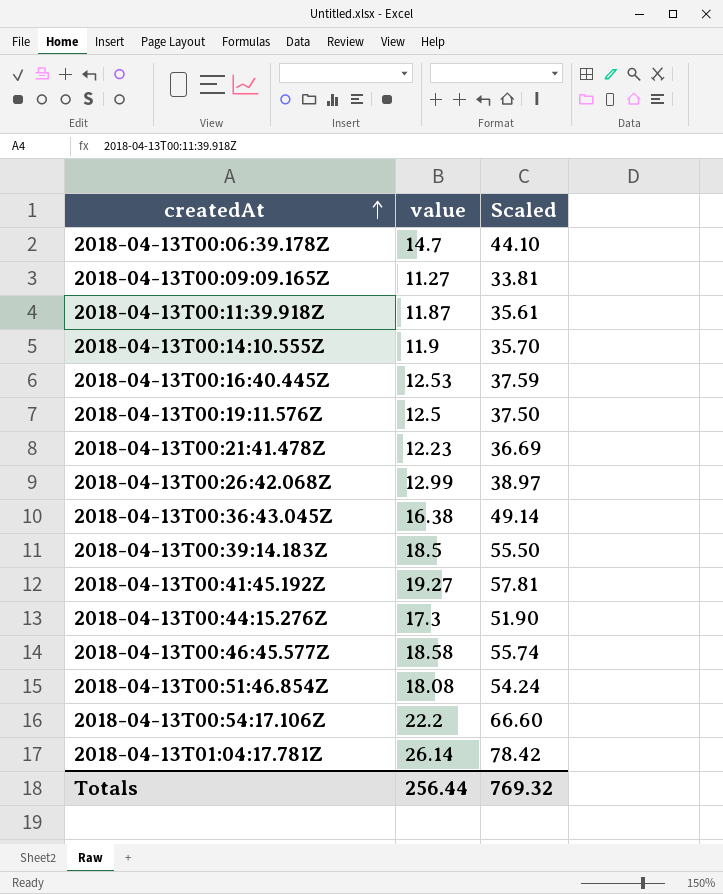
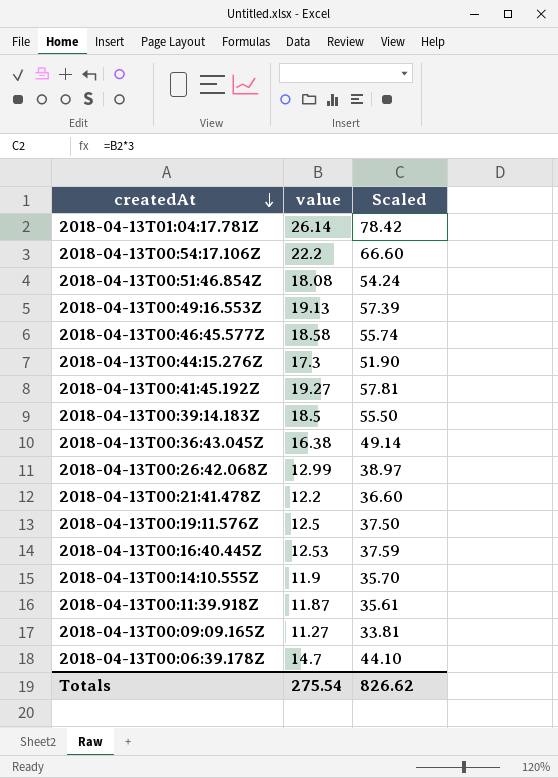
row order: createdAt ascending -> createdAt descending
row 2018-04-13T00:49:16.553Z: none -> 19.13 | 57.39
2018-04-13T00:21:41.478Z | value: 12.23 -> 12.2
2018-04-13T00:21:41.478Z | Scaled: 36.69 -> 36.60
Totals | value: 256.44 -> 275.54
Totals | Scaled: 769.32 -> 826.62

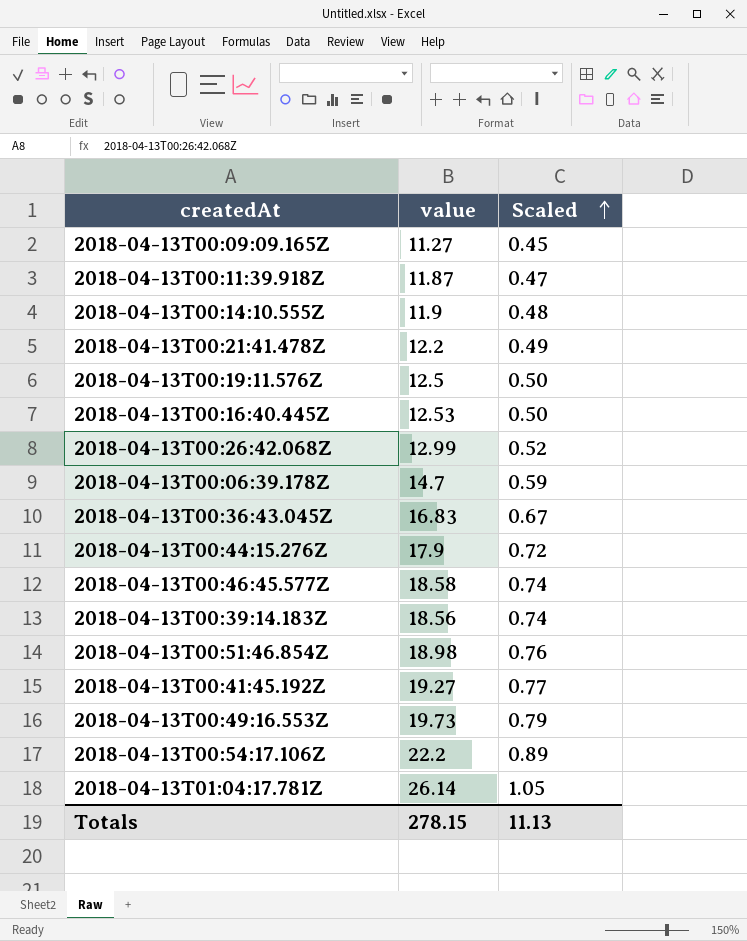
row order: createdAt descending -> Scaled ascending
column Scaled | formula: [value] * 3 -> [value] * 0.04
2018-04-13T00:36:43.045Z | value: 16.38 -> 16.83
2018-04-13T00:44:15.276Z | value: 17.3 -> 17.9
2018-04-13T00:39:14.183Z | value: 18.5 -> 18.56
2018-04-13T00:51:46.854Z | value: 18.08 -> 18.98
2018-04-13T00:49:16.553Z | value: 19.13 -> 19.73
Totals | value: 275.54 -> 278.15
Totals | Scaled: 826.62 -> 11.13

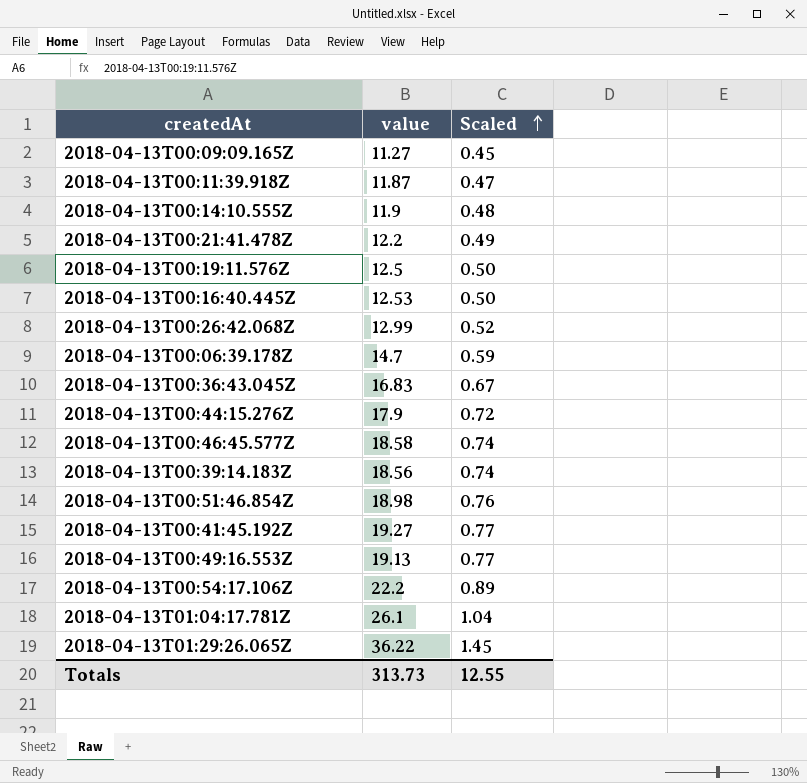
2018-04-13T00:49:16.553Z | value: 19.73 -> 19.13
2018-04-13T00:49:16.553Z | Scaled: 0.79 -> 0.77
2018-04-13T01:04:17.781Z | value: 26.14 -> 26.1
2018-04-13T01:04:17.781Z | Scaled: 1.05 -> 1.04
row 2018-04-13T01:29:26.065Z: none -> 36.22 | 1.45
Totals | value: 278.15 -> 313.73
Totals | Scaled: 11.13 -> 12.55

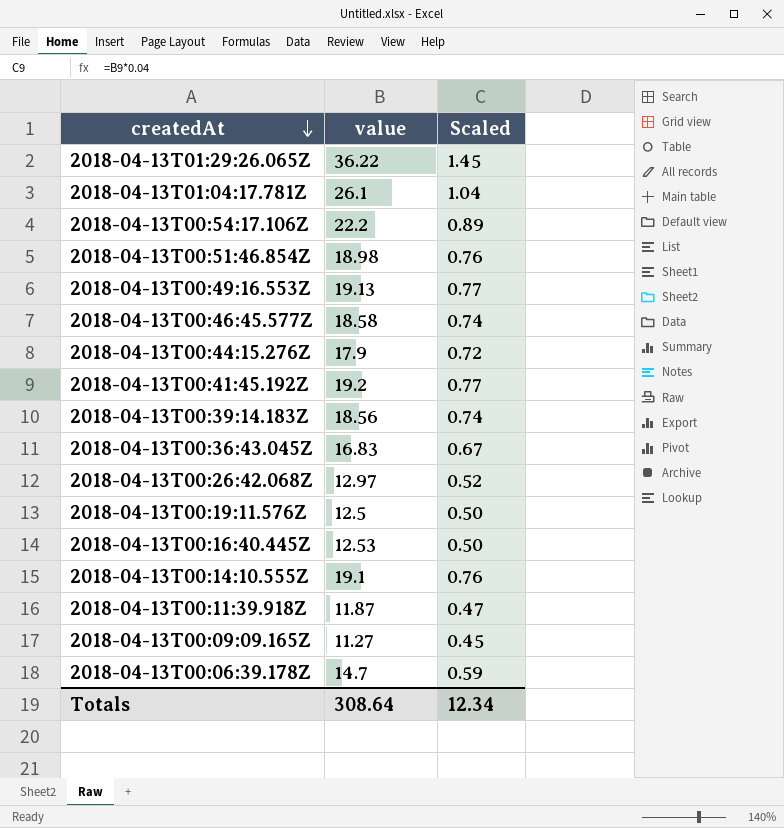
row order: Scaled ascending -> createdAt descending
row 2018-04-13T00:21:41.478Z: 12.2 | 0.49 -> none
2018-04-13T00:41:45.192Z | value: 19.27 -> 19.2
2018-04-13T00:26:42.068Z | value: 12.99 -> 12.97
2018-04-13T00:14:10.555Z | value: 11.9 -> 19.1
2018-04-13T00:14:10.555Z | Scaled: 0.48 -> 0.76
Totals | value: 313.73 -> 308.64
Totals | Scaled: 12.55 -> 12.34

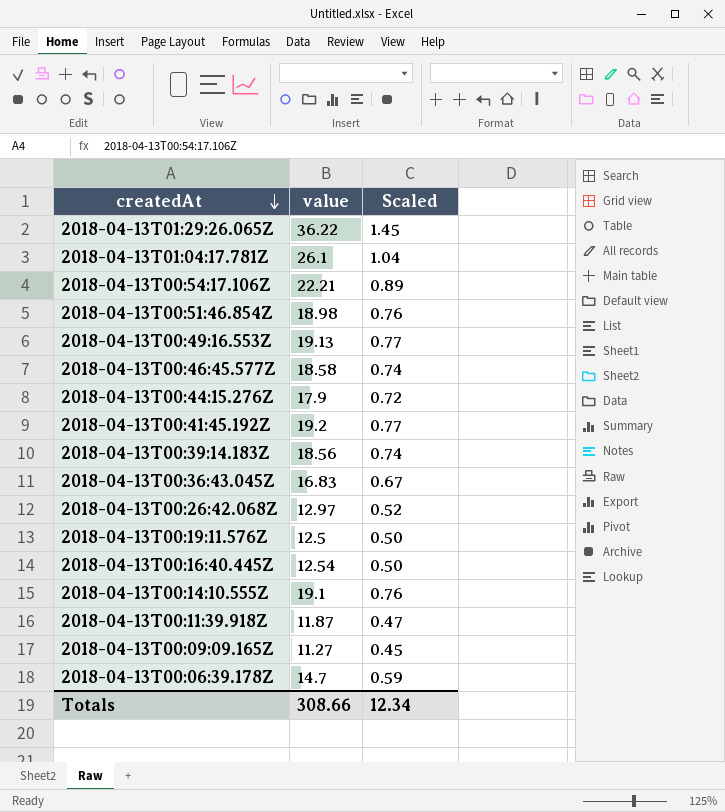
2018-04-13T00:54:17.106Z | value: 22.2 -> 22.21
2018-04-13T00:16:40.445Z | value: 12.53 -> 12.54
Totals | value: 308.64 -> 308.66

